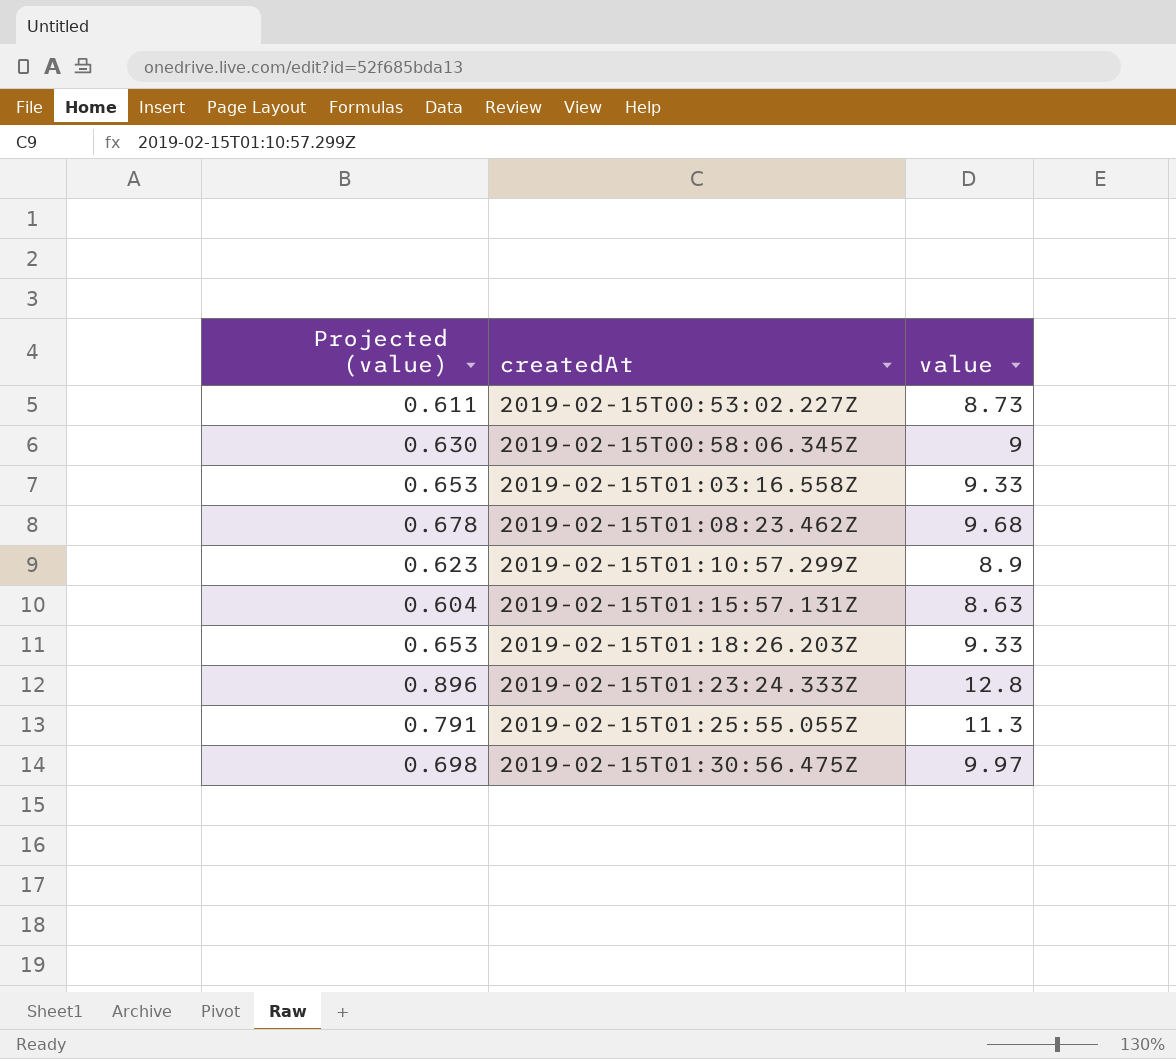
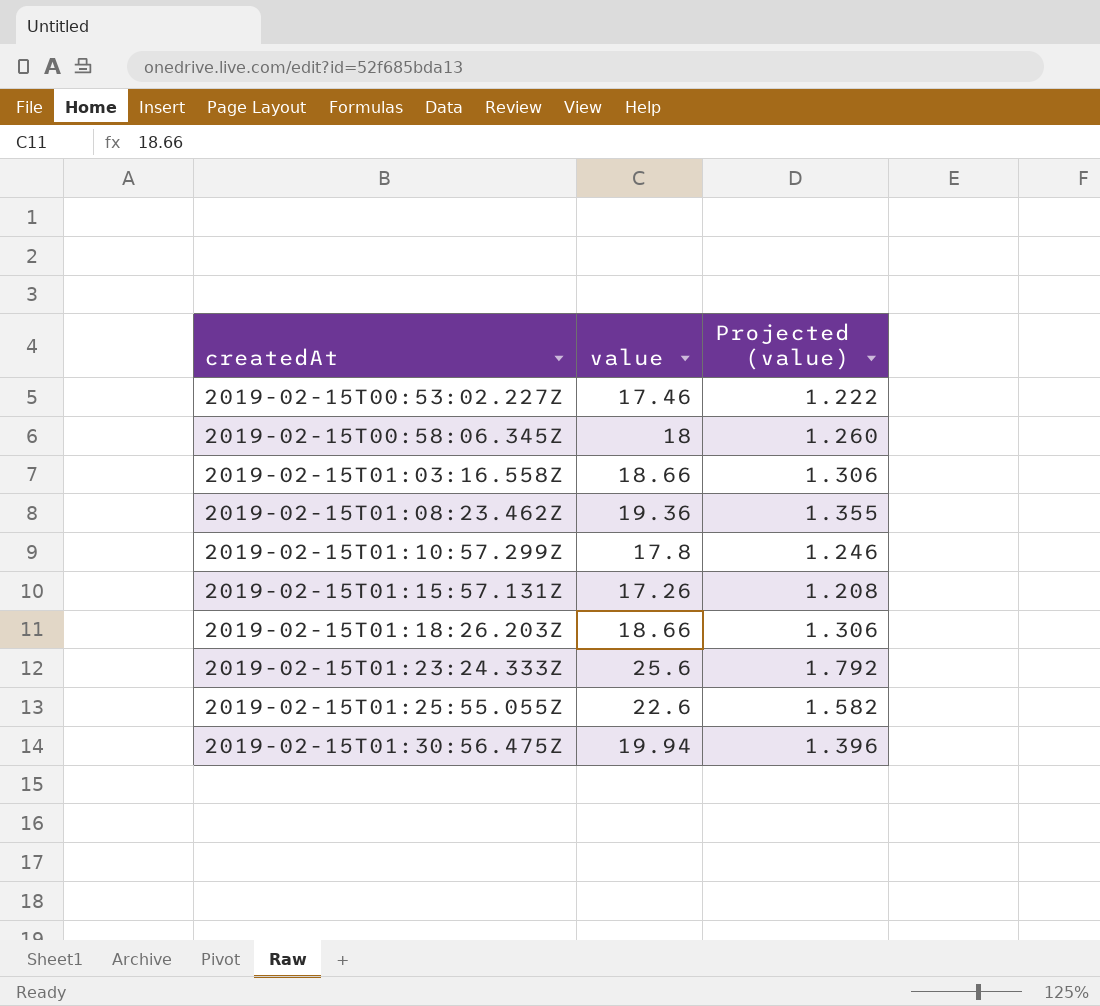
column Projected (value) | position: 1 -> 3
2019-02-15T00:53:02.227Z | value: 8.73 -> 17.46
2019-02-15T00:53:02.227Z | Projected (value): 0.611 -> 1.222
2019-02-15T00:58:06.345Z | value: 9 -> 18
2019-02-15T00:58:06.345Z | Projected (value): 0.630 -> 1.260
2019-02-15T01:03:16.558Z | value: 9.33 -> 18.66
2019-02-15T01:03:16.558Z | Projected (value): 0.653 -> 1.306
2019-02-15T01:08:23.462Z | value: 9.68 -> 19.36
2019-02-15T01:08:23.462Z | Projected (value): 0.678 -> 1.355
2019-02-15T01:10:57.299Z | value: 8.9 -> 17.8
2019-02-15T01:10:57.299Z | Projected (value): 0.623 -> 1.246
2019-02-15T01:15:57.131Z | value: 8.63 -> 17.26
2019-02-15T01:15:57.131Z | Projected (value): 0.604 -> 1.208
2019-02-15T01:18:26.203Z | value: 9.33 -> 18.66
2019-02-15T01:18:26.203Z | Projected (value): 0.653 -> 1.306
2019-02-15T01:23:24.333Z | value: 12.8 -> 25.6
2019-02-15T01:23:24.333Z | Projected (value): 0.896 -> 1.792
2019-02-15T01:25:55.055Z | value: 11.3 -> 22.6
2019-02-15T01:25:55.055Z | Projected (value): 0.791 -> 1.582
2019-02-15T01:30:56.475Z | value: 9.97 -> 19.94
2019-02-15T01:30:56.475Z | Projected (value): 0.698 -> 1.396

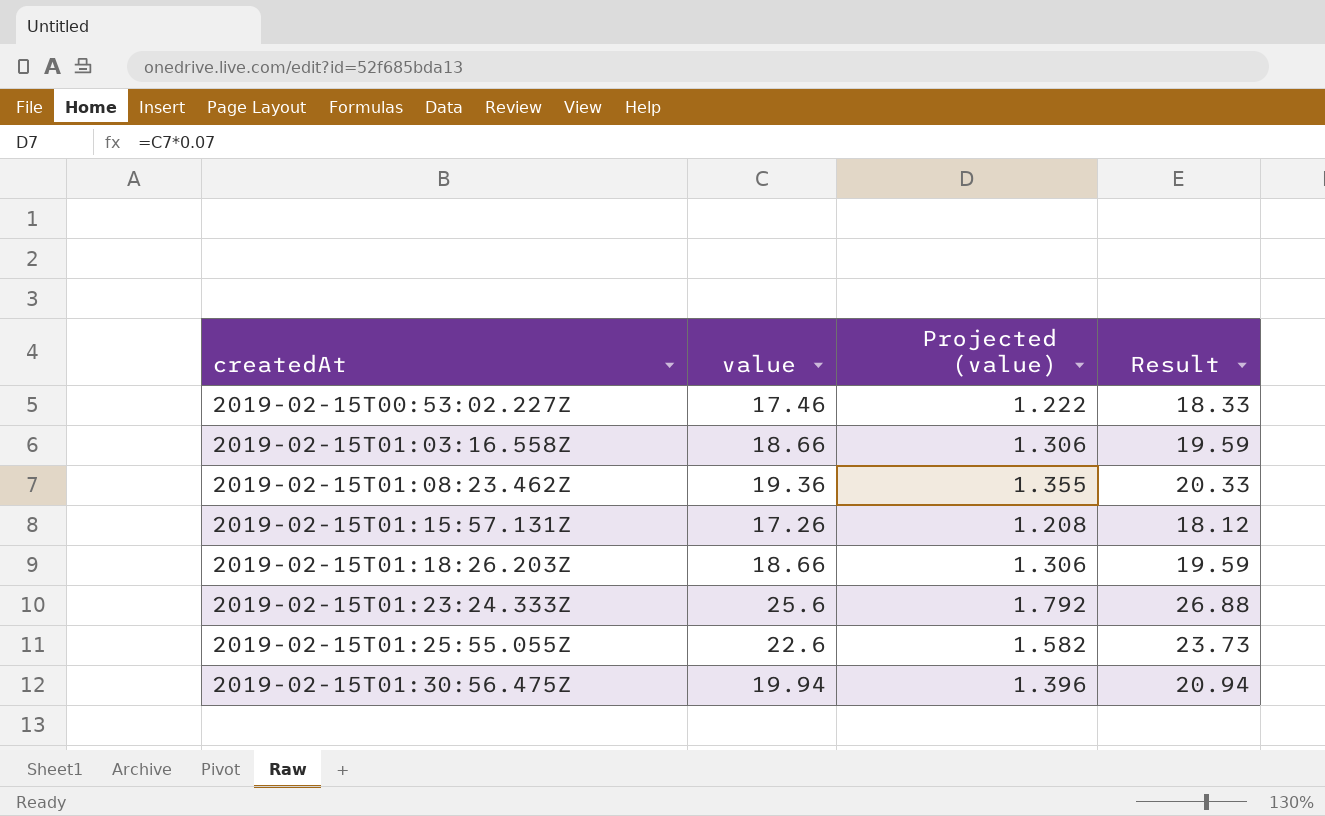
column Result | formula: none -> [value] * 1.05
row 2019-02-15T00:58:06.345Z: 18 | 1.260 -> none
row 2019-02-15T01:10:57.299Z: 17.8 | 1.246 -> none

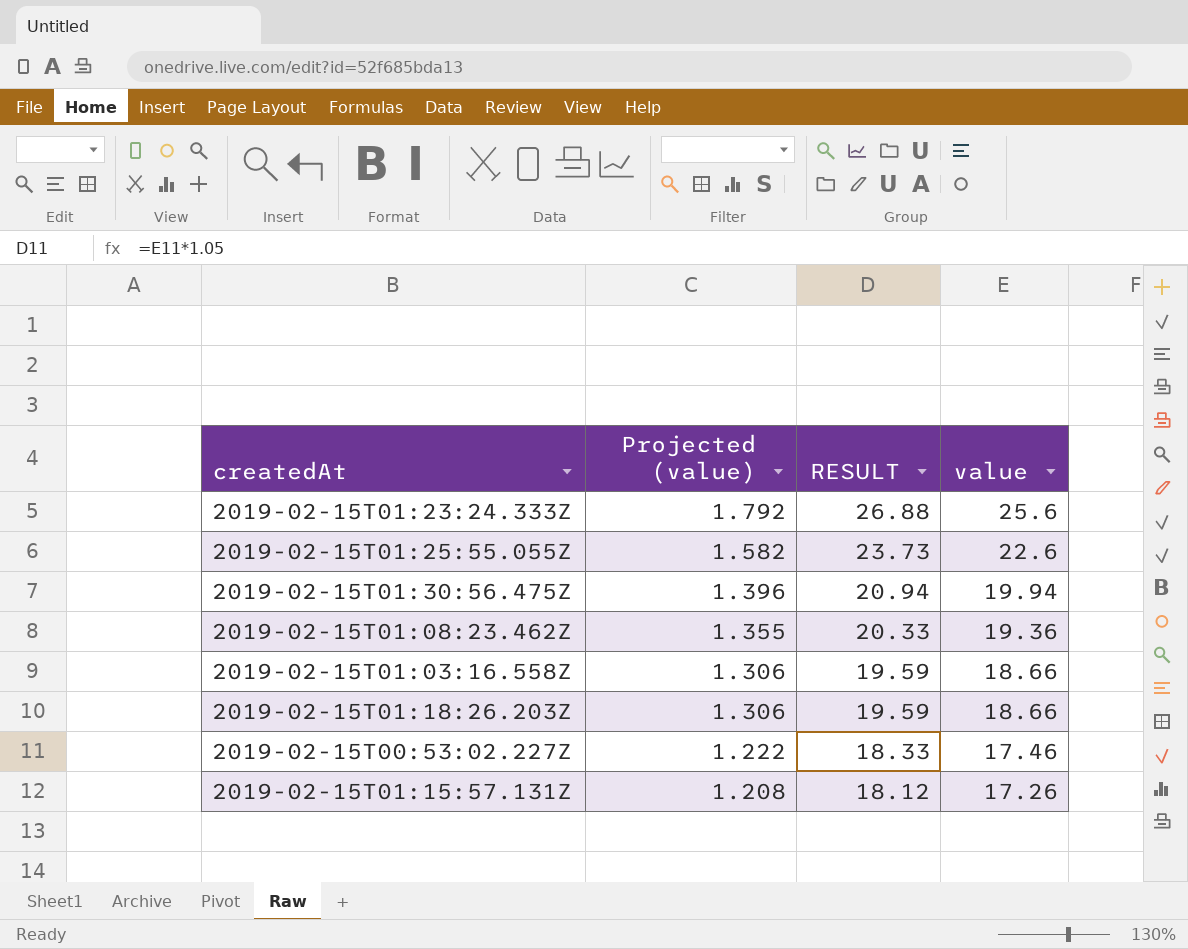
row order: createdAt ascending -> Projected (value) descending
column name: Result -> RESULT
column value | position: 2 -> 4

